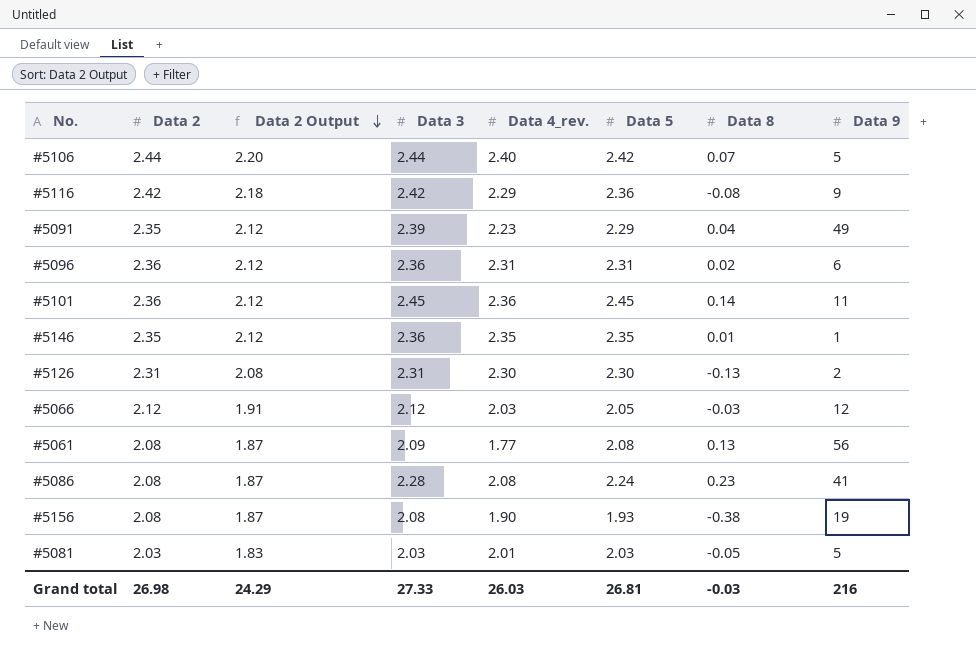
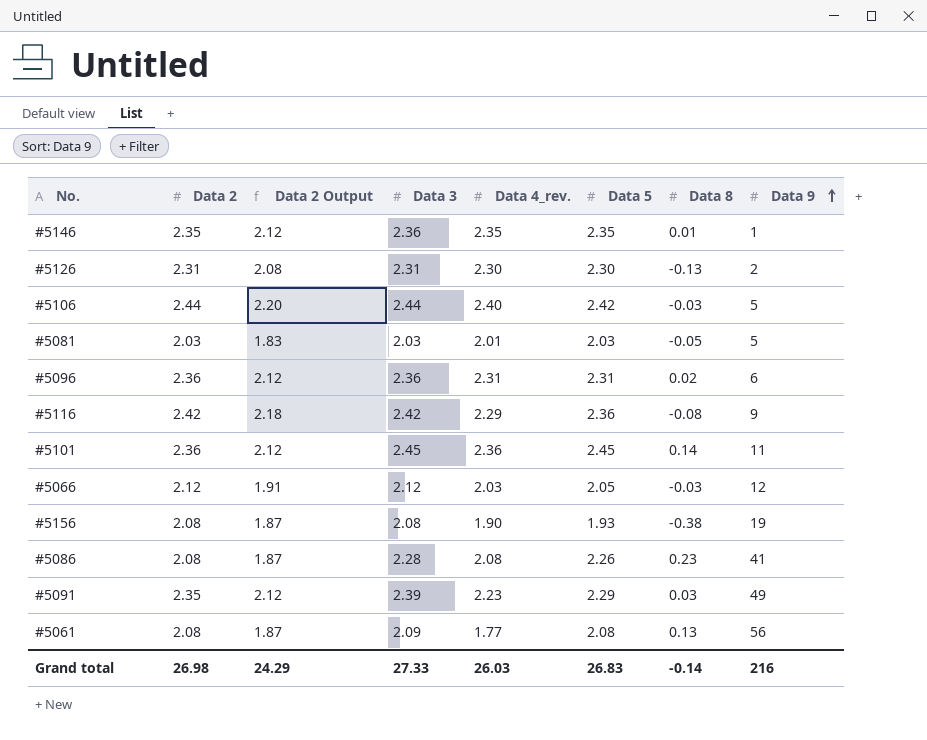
row order: Data 2 Output descending -> Data 9 ascending
#5106 | Data 8: 0.07 -> -0.03
#5086 | Data 5: 2.24 -> 2.26
#5091 | Data 8: 0.04 -> 0.03
Grand total | Data 5: 26.81 -> 26.83
Grand total | Data 8: -0.03 -> -0.14

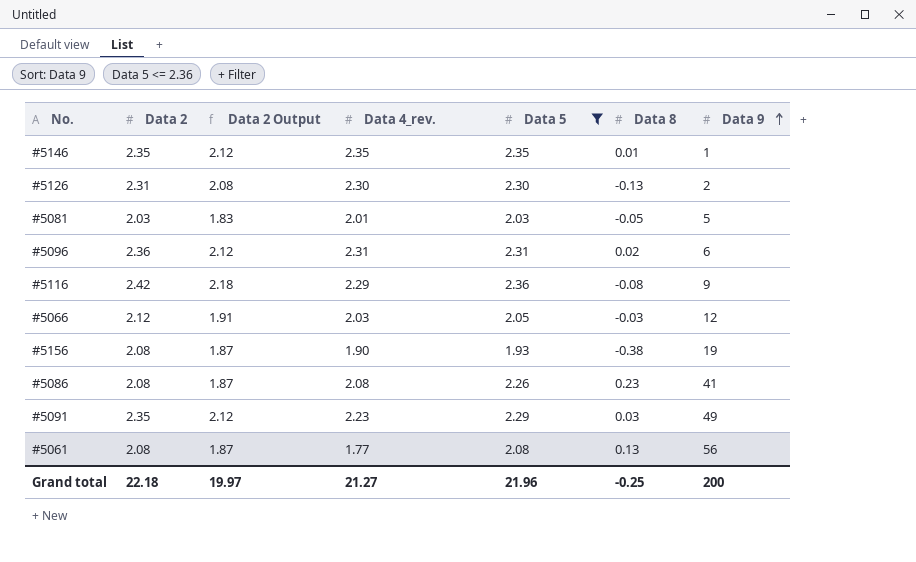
filter: none -> Data 5 <= 2.36
column Data 3 | position: 4 -> none
Grand total | Data 2: 26.98 -> 22.18
Grand total | Data 2 Output: 24.29 -> 19.97
Grand total | Data 4_rev.: 26.03 -> 21.27
Grand total | Data 5: 26.83 -> 21.96
Grand total | Data 8: -0.14 -> -0.25
Grand total | Data 9: 216 -> 200

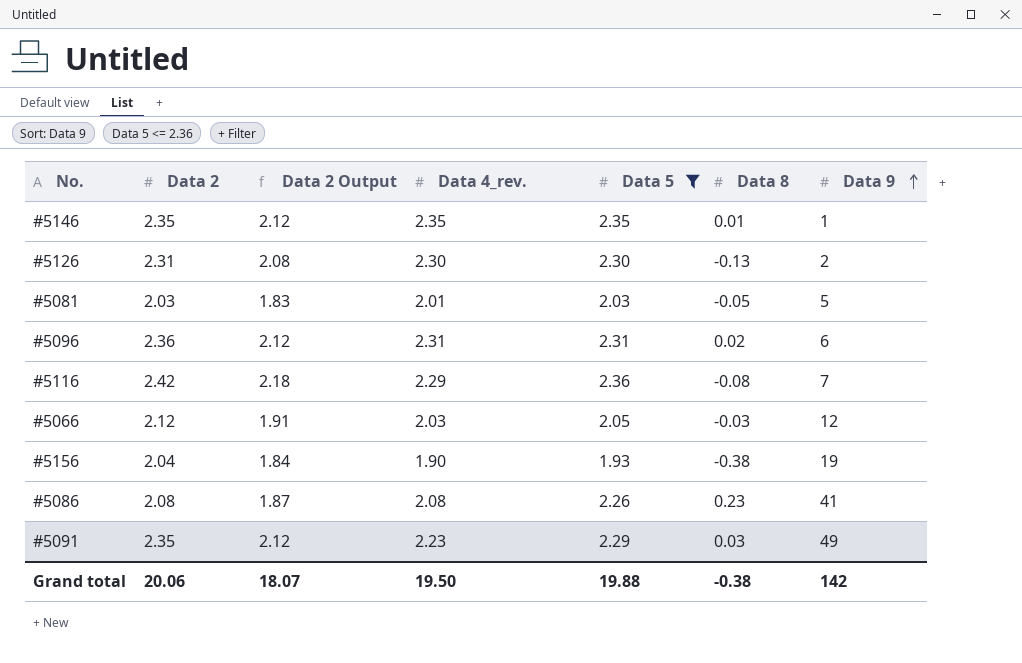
row #5061: 2.08 | 1.87 | 1.77 | 2.08 | 0.13 | 56 -> none
#5116 | Data 9: 9 -> 7
#5156 | Data 2: 2.08 -> 2.04
#5156 | Data 2 Output: 1.87 -> 1.84
Grand total | Data 2: 22.18 -> 20.06
Grand total | Data 2 Output: 19.97 -> 18.07
Grand total | Data 4_rev.: 21.27 -> 19.50
Grand total | Data 5: 21.96 -> 19.88
Grand total | Data 8: -0.25 -> -0.38
Grand total | Data 9: 200 -> 142

